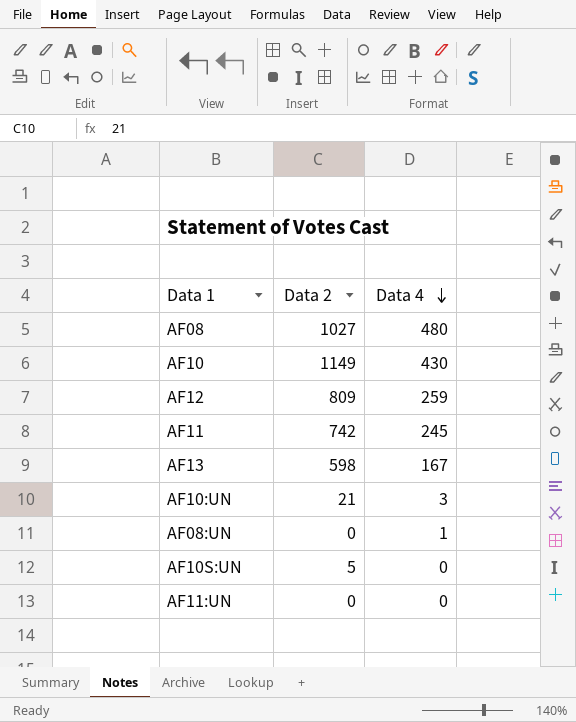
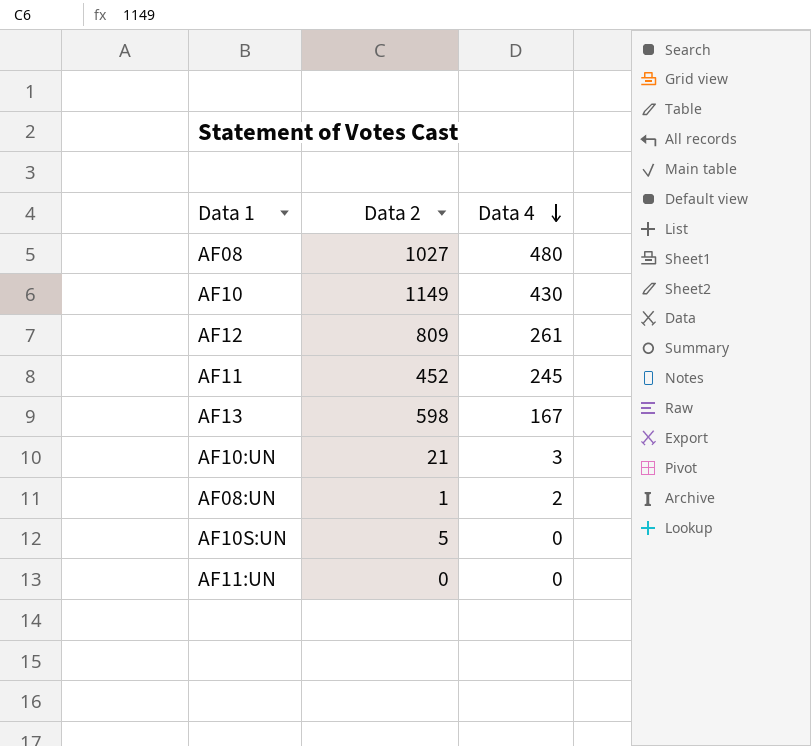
AF12 | Data 4: 259 -> 261
AF11 | Data 2: 742 -> 452
AF08:UN | Data 2: 0 -> 1
AF08:UN | Data 4: 1 -> 2

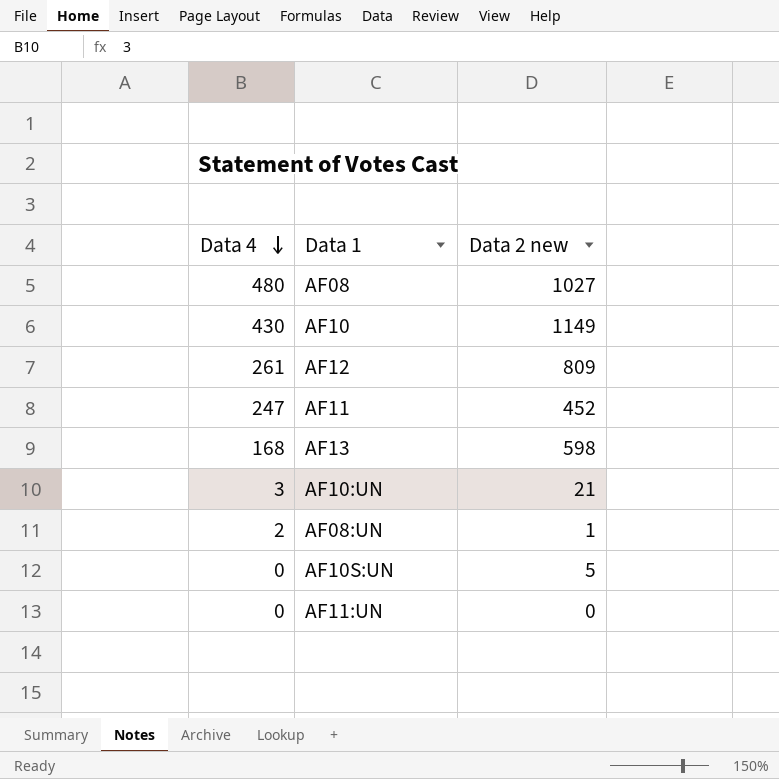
column Data 4 | position: 3 -> 1
column name: Data 2 -> Data 2 new
AF11 | Data 4: 245 -> 247
AF13 | Data 4: 167 -> 168

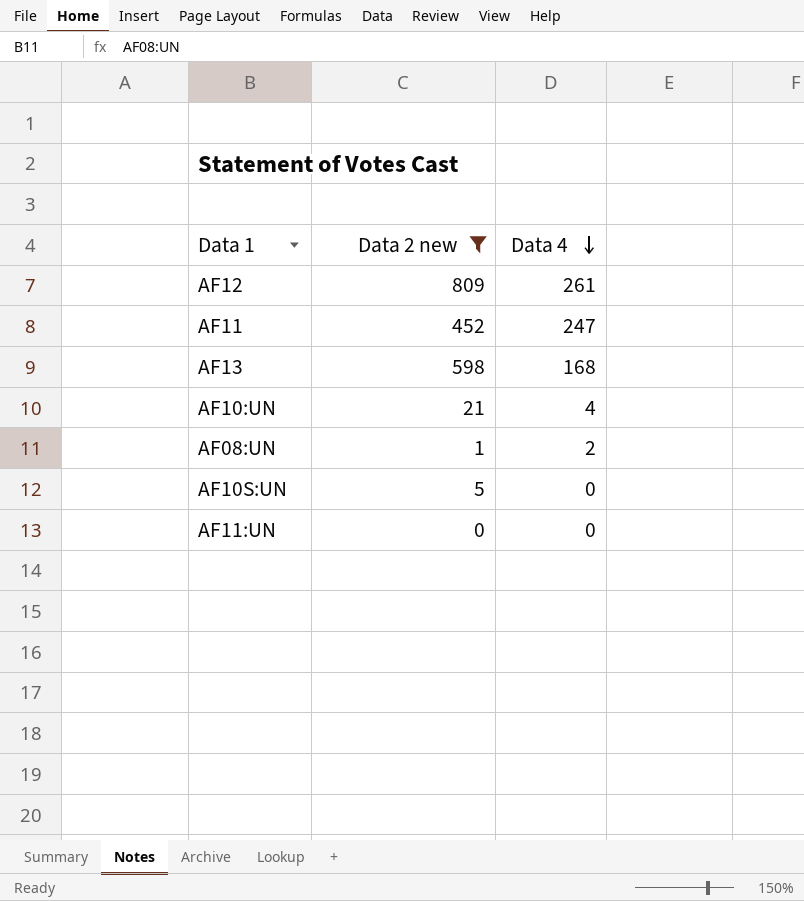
filter: none -> Data 2 new <= 809
column Data 4 | position: 1 -> 3
AF10:UN | Data 4: 3 -> 4

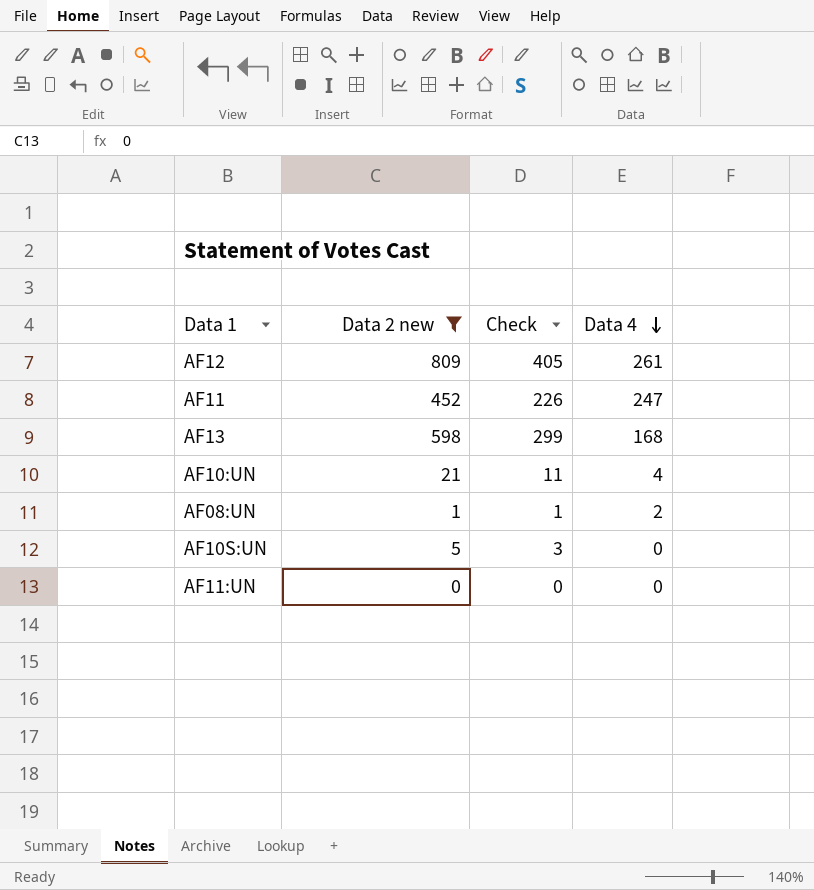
column Check | formula: none -> [Data 2 new] * 0.5

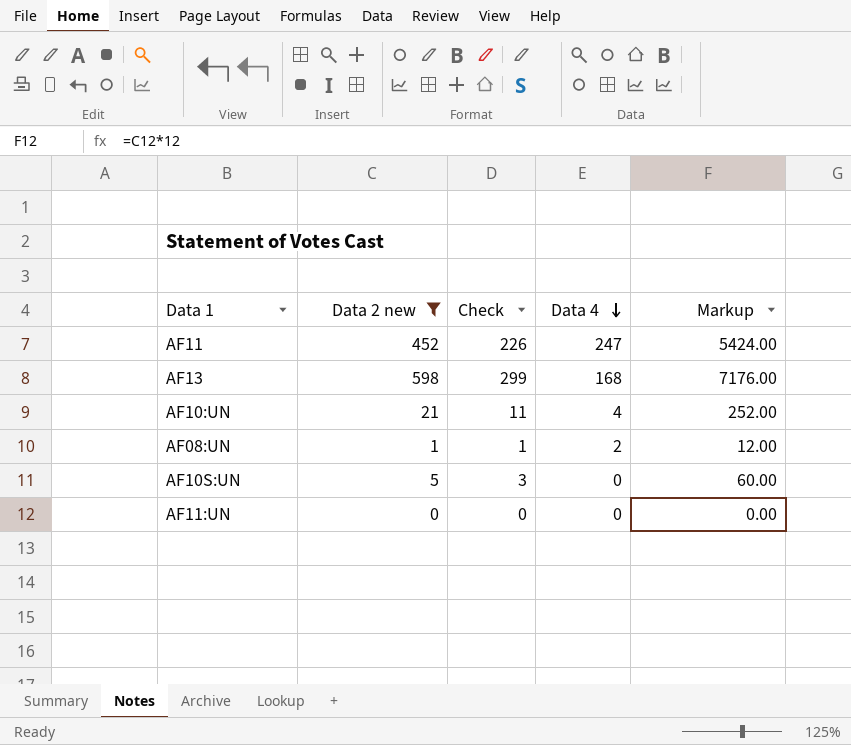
column Markup | formula: none -> [Data 2 new] * 12
row AF12: 809 | 405 | 261 -> none

